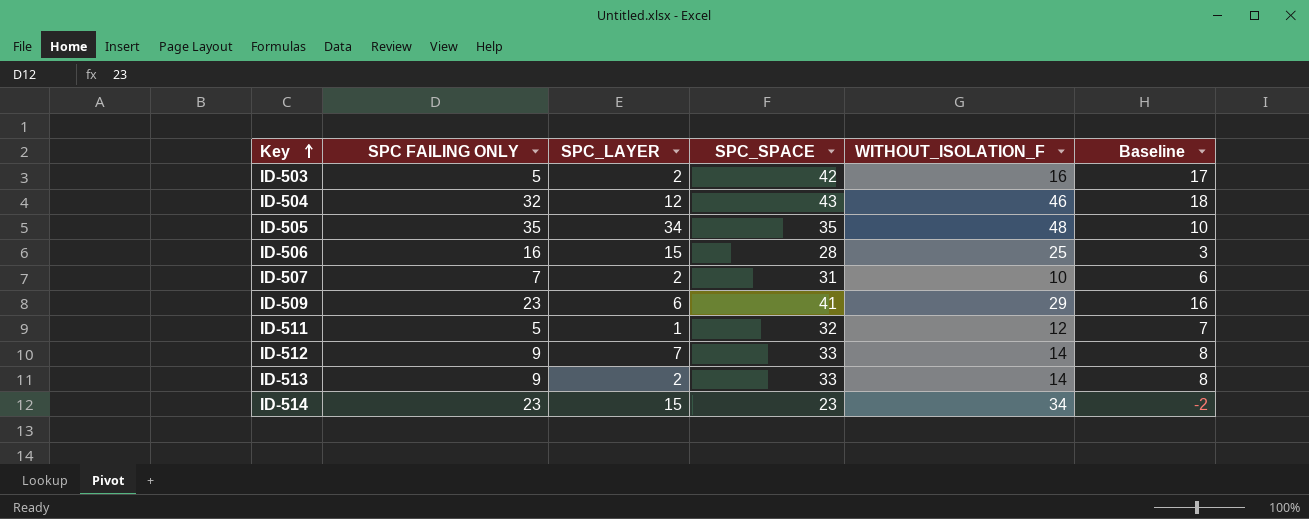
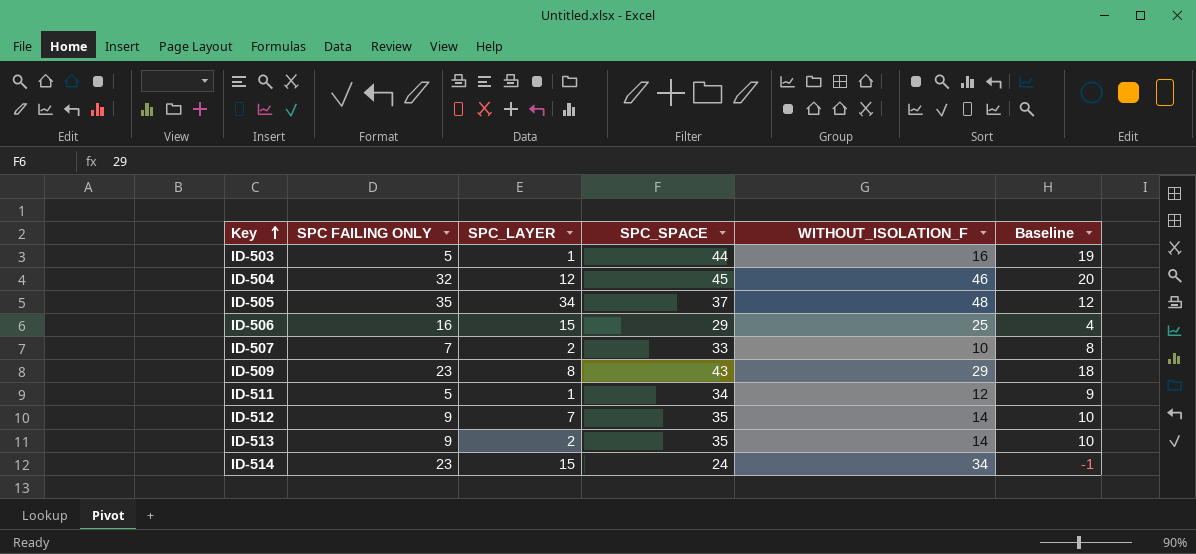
ID-503 | SPC_LAYER: 2 -> 1
ID-503 | SPC_SPACE: 42 -> 44
ID-503 | Baseline: 17 -> 19
ID-504 | SPC_SPACE: 43 -> 45
ID-504 | Baseline: 18 -> 20
ID-505 | SPC_SPACE: 35 -> 37
ID-505 | Baseline: 10 -> 12
ID-506 | SPC_SPACE: 28 -> 29
ID-506 | Baseline: 3 -> 4
ID-507 | SPC_SPACE: 31 -> 33
ID-507 | Baseline: 6 -> 8
ID-509 | SPC_LAYER: 6 -> 8
ID-509 | SPC_SPACE: 41 -> 43
ID-509 | Baseline: 16 -> 18
ID-511 | SPC_SPACE: 32 -> 34
ID-511 | Baseline: 7 -> 9
ID-512 | SPC_SPACE: 33 -> 35
ID-512 | Baseline: 8 -> 10
ID-513 | SPC_SPACE: 33 -> 35
ID-513 | Baseline: 8 -> 10
ID-514 | SPC_SPACE: 23 -> 24
ID-514 | Baseline: -2 -> -1

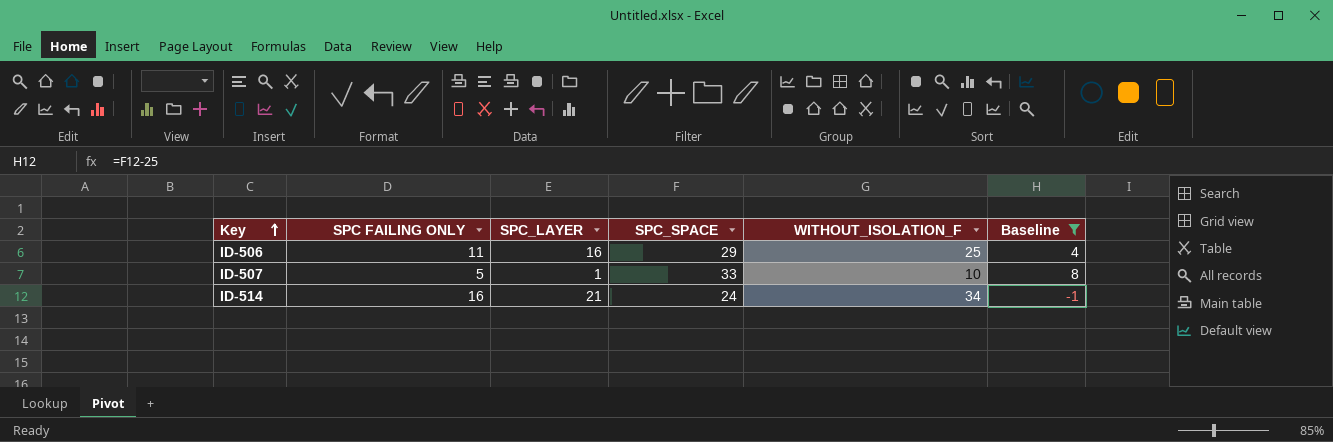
filter: none -> Baseline <= 8
ID-506 | SPC FAILING ONLY: 16 -> 11
ID-506 | SPC_LAYER: 15 -> 16
ID-507 | SPC FAILING ONLY: 7 -> 5
ID-507 | SPC_LAYER: 2 -> 1
ID-514 | SPC FAILING ONLY: 23 -> 16
ID-514 | SPC_LAYER: 15 -> 21

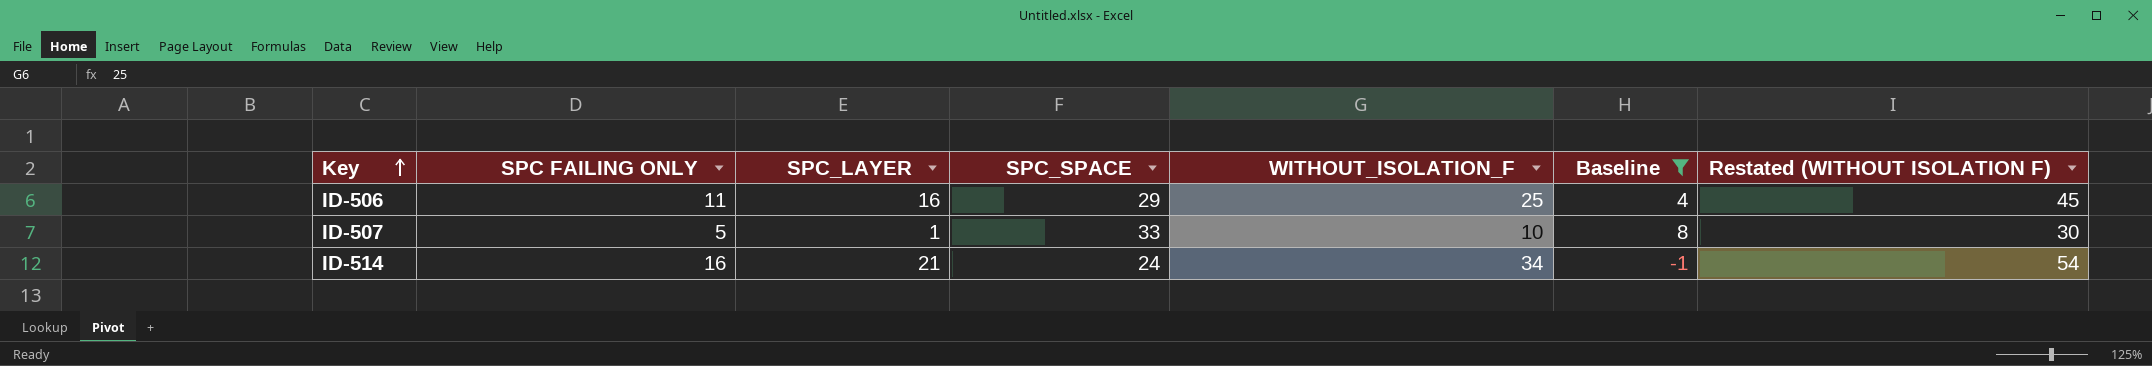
column Restated (WITHOUT ISOLATION F) | formula: none -> [WITHOUT_ISOLATION_F] + 20

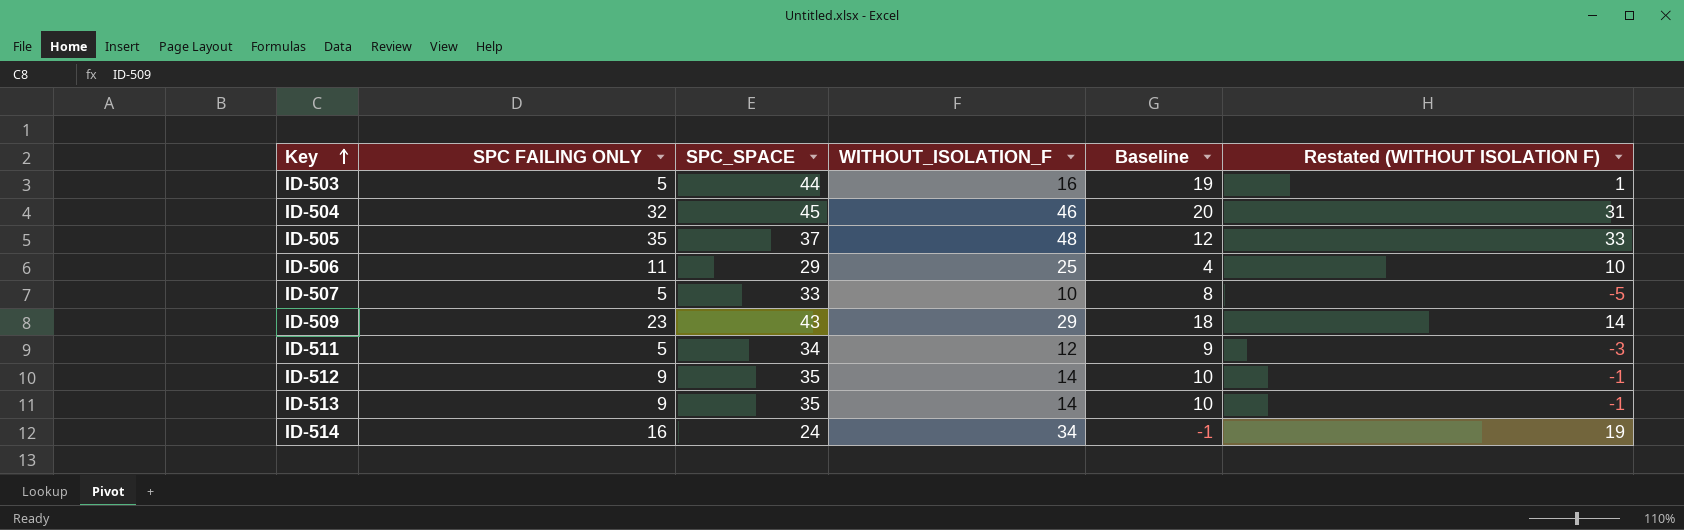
filter: Baseline <= 8 -> none
column SPC_LAYER | position: 3 -> none
column Restated (WITHOUT ISOLATION F) | formula: [WITHOUT_ISOLATION_F] + 20 -> [WITHOUT_ISOLATION_F] - 15

